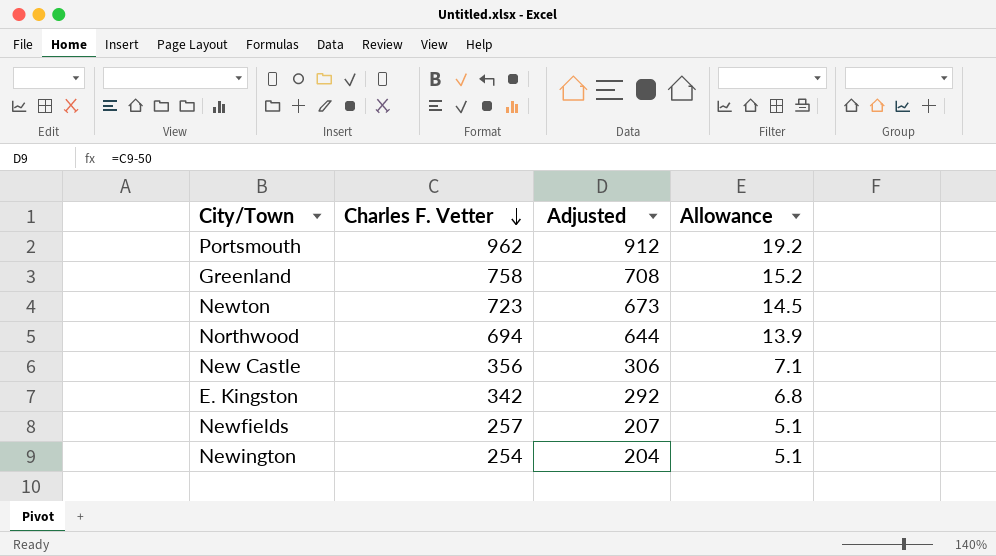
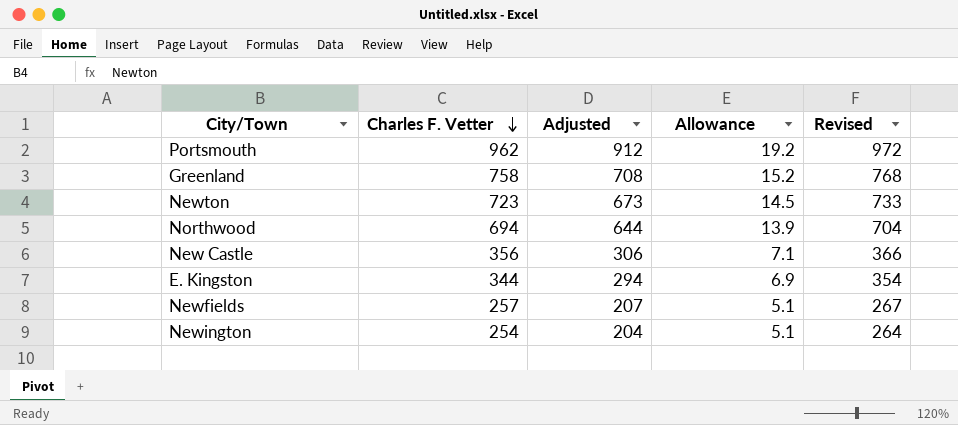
column Revised | formula: none -> [Charles F. Vetter] + 10
E. Kingston | Charles F. Vetter: 342 -> 344
E. Kingston | Adjusted: 292 -> 294
E. Kingston | Allowance: 6.8 -> 6.9

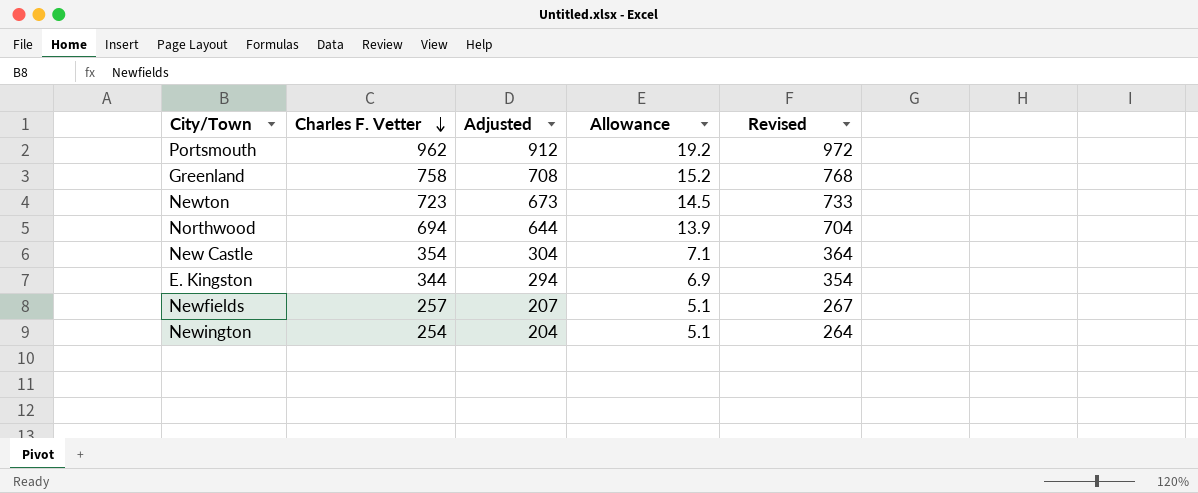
New Castle | Charles F. Vetter: 356 -> 354
New Castle | Adjusted: 306 -> 304
New Castle | Revised: 366 -> 364

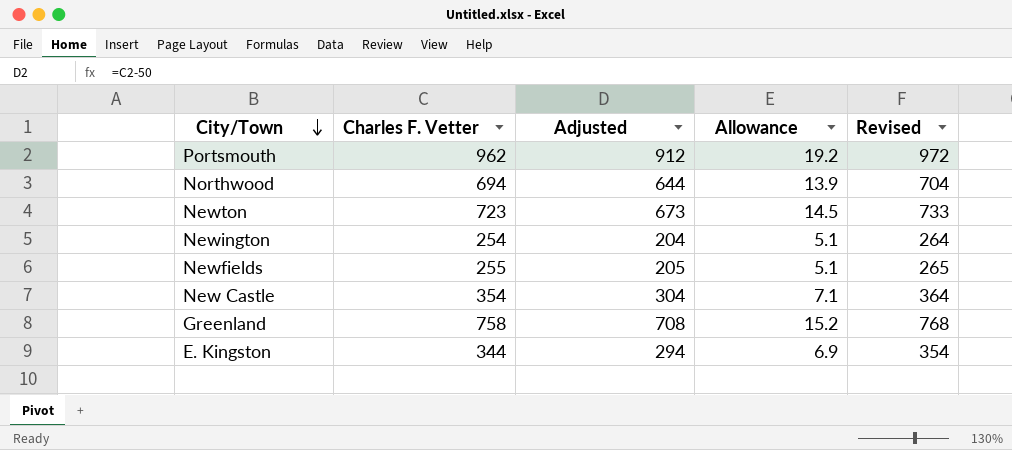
row order: Charles F. Vetter descending -> City/Town descending
Newfields | Charles F. Vetter: 257 -> 255
Newfields | Adjusted: 207 -> 205
Newfields | Revised: 267 -> 265

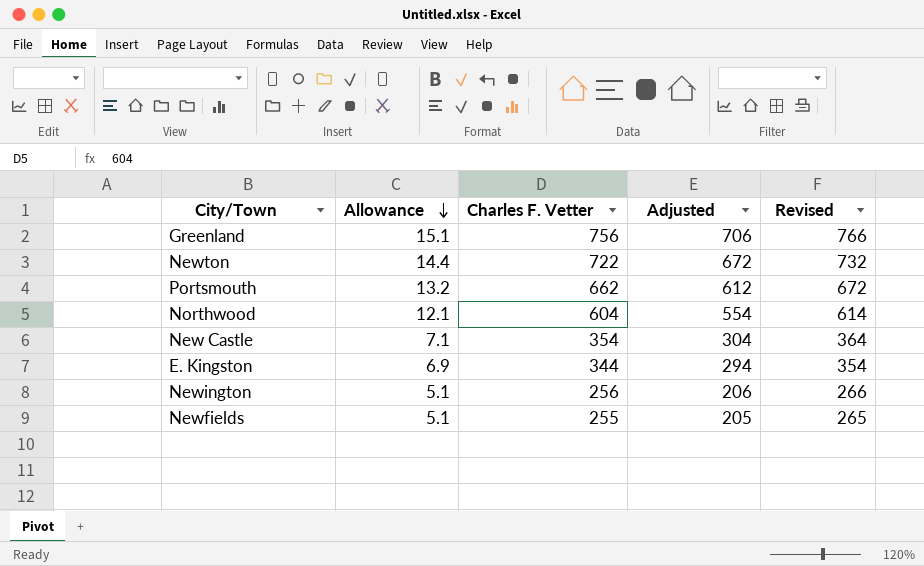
row order: City/Town descending -> Allowance descending
column Allowance | position: 4 -> 2
Greenland | Allowance: 15.2 -> 15.1
Greenland | Charles F. Vetter: 758 -> 756
Greenland | Adjusted: 708 -> 706
Greenland | Revised: 768 -> 766
Newton | Allowance: 14.5 -> 14.4
Newton | Charles F. Vetter: 723 -> 722
Newton | Adjusted: 673 -> 672
Newton | Revised: 733 -> 732
Portsmouth | Allowance: 19.2 -> 13.2
Portsmouth | Charles F. Vetter: 962 -> 662
Portsmouth | Adjusted: 912 -> 612
Portsmouth | Revised: 972 -> 672
Northwood | Allowance: 13.9 -> 12.1
Northwood | Charles F. Vetter: 694 -> 604
Northwood | Adjusted: 644 -> 554
Northwood | Revised: 704 -> 614
Newington | Charles F. Vetter: 254 -> 256
Newington | Adjusted: 204 -> 206
Newington | Revised: 264 -> 266

